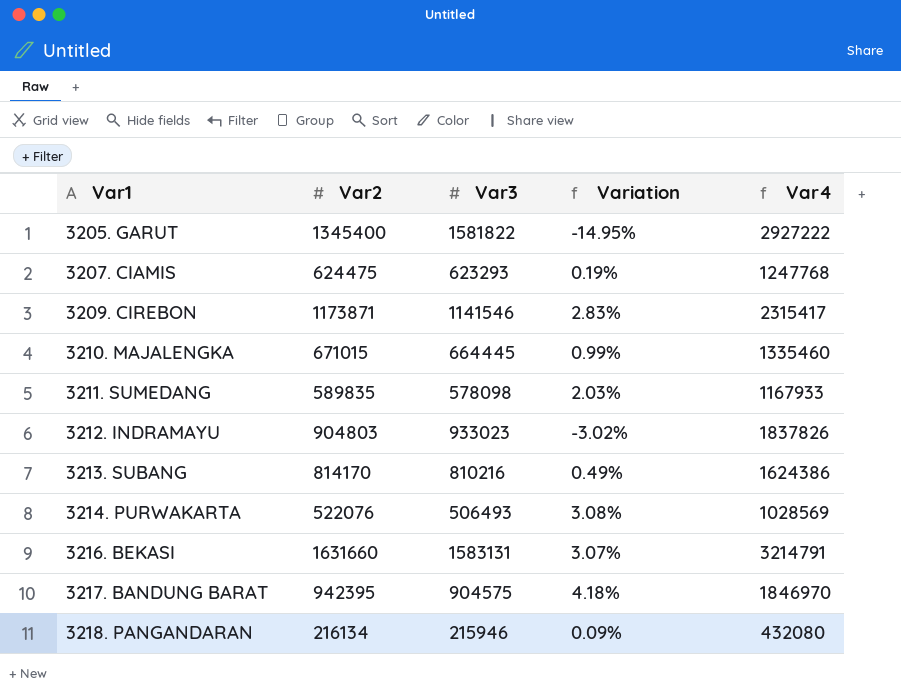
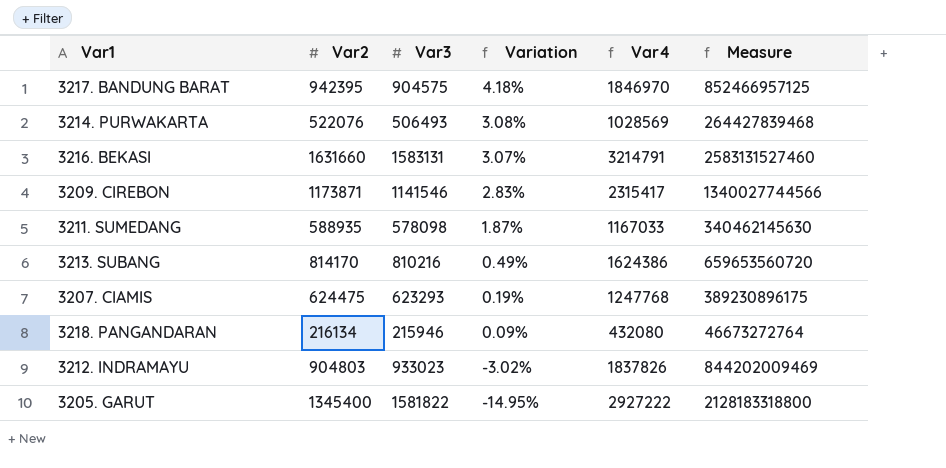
row order: Var1 ascending -> Variation descending
column Measure | formula: none -> [Var2] * [Var3]
row 3210. MAJALENGKA: 671015 | 664445 | 0.99% | 1335460 -> none
3211. SUMEDANG | Var2: 589835 -> 588935
3211. SUMEDANG | Variation: 2.03% -> 1.87%
3211. SUMEDANG | Var4: 1167933 -> 1167033

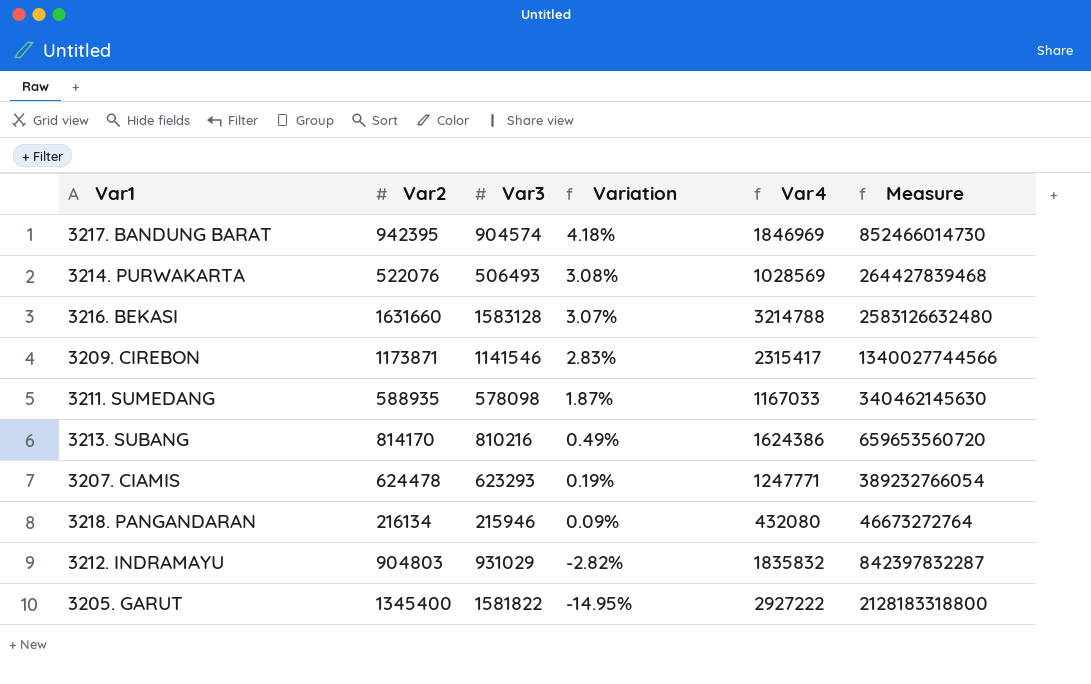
3217. BANDUNG BARAT | Var3: 904575 -> 904574
3217. BANDUNG BARAT | Var4: 1846970 -> 1846969
3217. BANDUNG BARAT | Measure: 852466957125 -> 852466014730
3216. BEKASI | Var3: 1583131 -> 1583128
3216. BEKASI | Var4: 3214791 -> 3214788
3216. BEKASI | Measure: 2583131527460 -> 2583126632480
3207. CIAMIS | Var2: 624475 -> 624478
3207. CIAMIS | Var4: 1247768 -> 1247771
3207. CIAMIS | Measure: 389230896175 -> 389232766054
3212. INDRAMAYU | Var3: 933023 -> 931029
3212. INDRAMAYU | Variation: -3.02% -> -2.82%
3212. INDRAMAYU | Var4: 1837826 -> 1835832
3212. INDRAMAYU | Measure: 844202009469 -> 842397832287

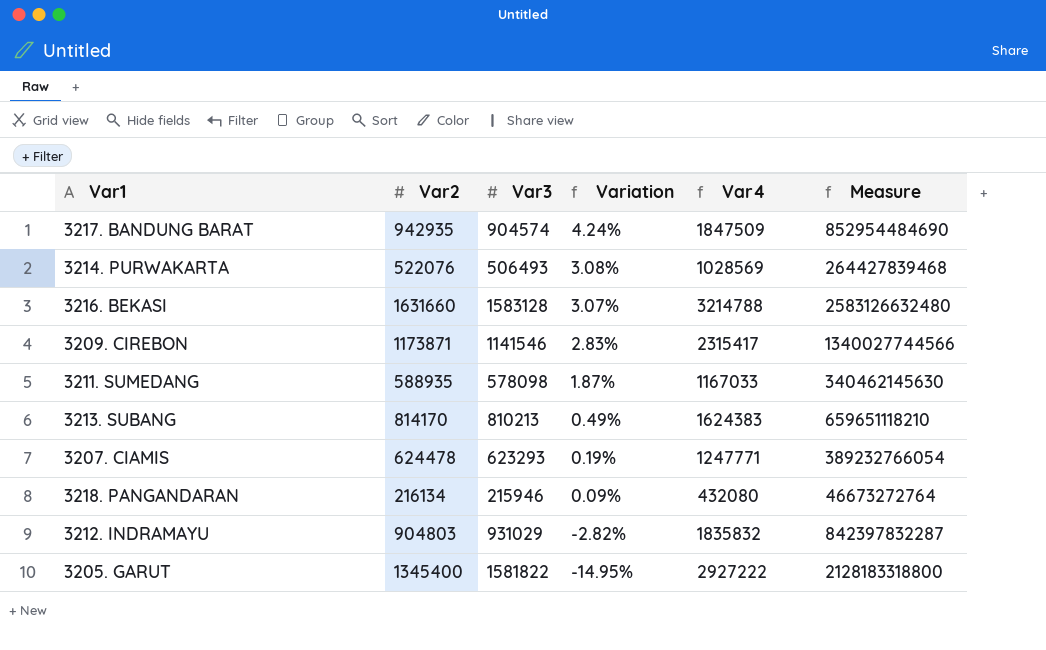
3217. BANDUNG BARAT | Var2: 942395 -> 942935
3217. BANDUNG BARAT | Variation: 4.18% -> 4.24%
3217. BANDUNG BARAT | Var4: 1846969 -> 1847509
3217. BANDUNG BARAT | Measure: 852466014730 -> 852954484690
3213. SUBANG | Var3: 810216 -> 810213
3213. SUBANG | Var4: 1624386 -> 1624383
3213. SUBANG | Measure: 659653560720 -> 659651118210

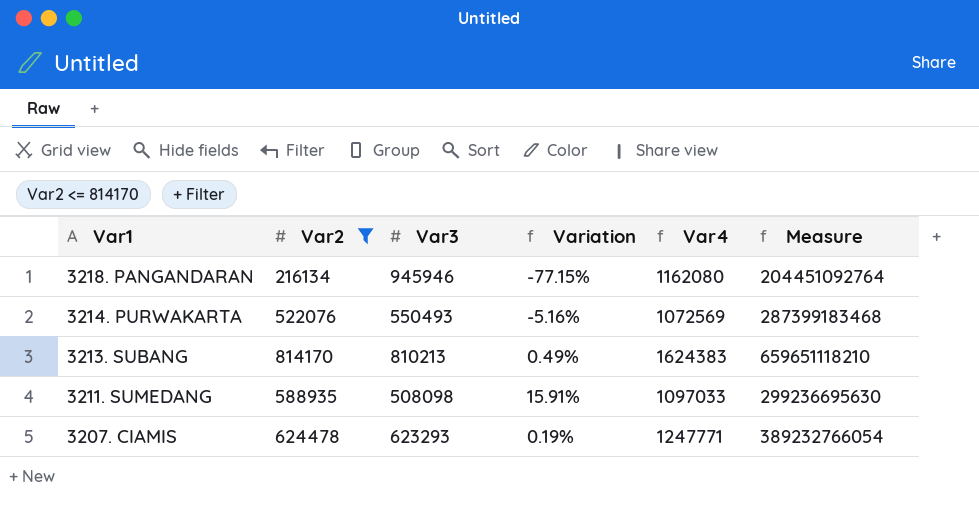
filter: none -> Var2 <= 814170
row order: Variation descending -> Var1 descending
3218. PANGANDARAN | Var3: 215946 -> 945946
3218. PANGANDARAN | Variation: 0.09% -> -77.15%
3218. PANGANDARAN | Var4: 432080 -> 1162080
3218. PANGANDARAN | Measure: 46673272764 -> 204451092764
3214. PURWAKARTA | Var3: 506493 -> 550493
3214. PURWAKARTA | Variation: 3.08% -> -5.16%
3214. PURWAKARTA | Var4: 1028569 -> 1072569
3214. PURWAKARTA | Measure: 264427839468 -> 287399183468
3211. SUMEDANG | Var3: 578098 -> 508098
3211. SUMEDANG | Variation: 1.87% -> 15.91%
3211. SUMEDANG | Var4: 1167033 -> 1097033
3211. SUMEDANG | Measure: 340462145630 -> 299236695630

